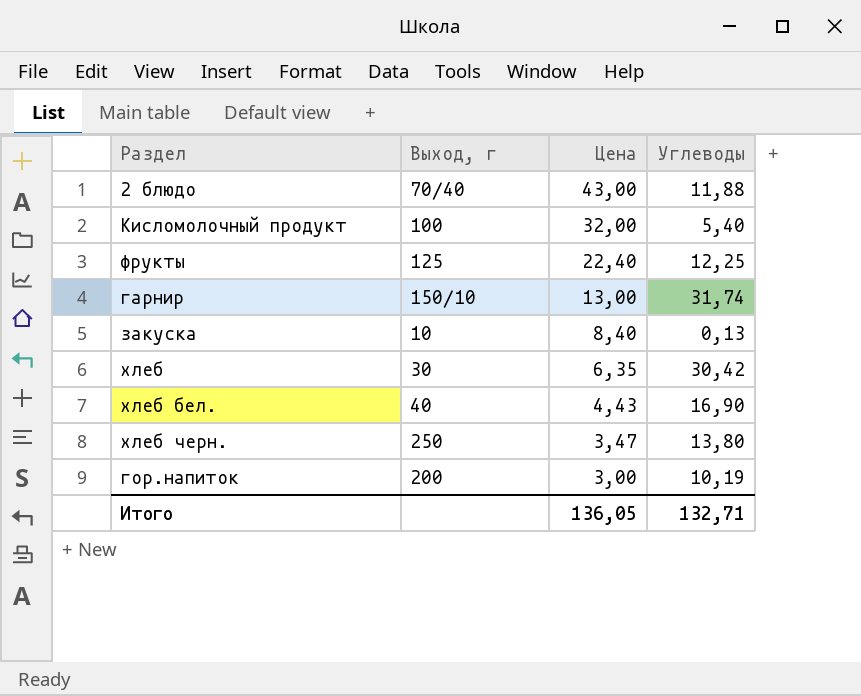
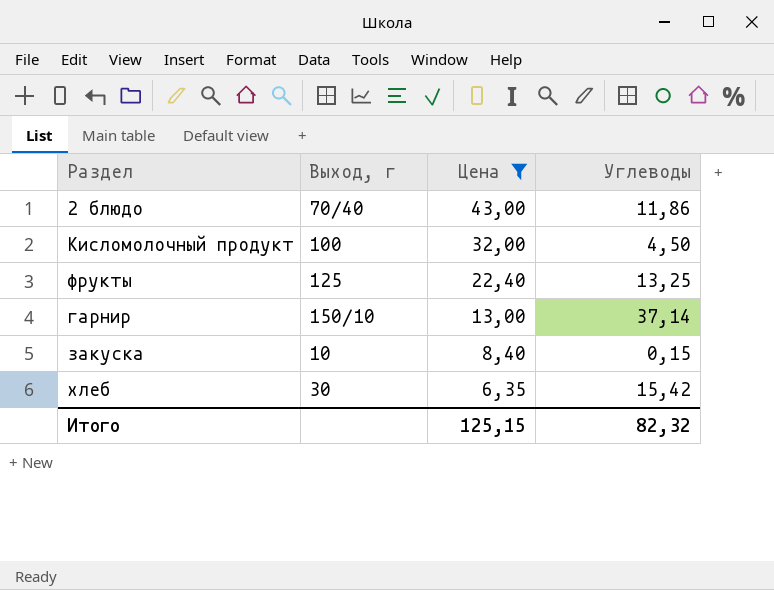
filter: none -> Цена >= 6,35
2 блюдо | Углеводы: 11,88 -> 11,86
Кисломолочный продукт | Углеводы: 5,40 -> 4,50
фрукты | Углеводы: 12,25 -> 13,25
гарнир | Углеводы: 31,74 -> 37,14
закуска | Углеводы: 0,13 -> 0,15
хлеб | Углеводы: 30,42 -> 15,42
Итого | Цена: 136,05 -> 125,15
Итого | Углеводы: 132,71 -> 82,32

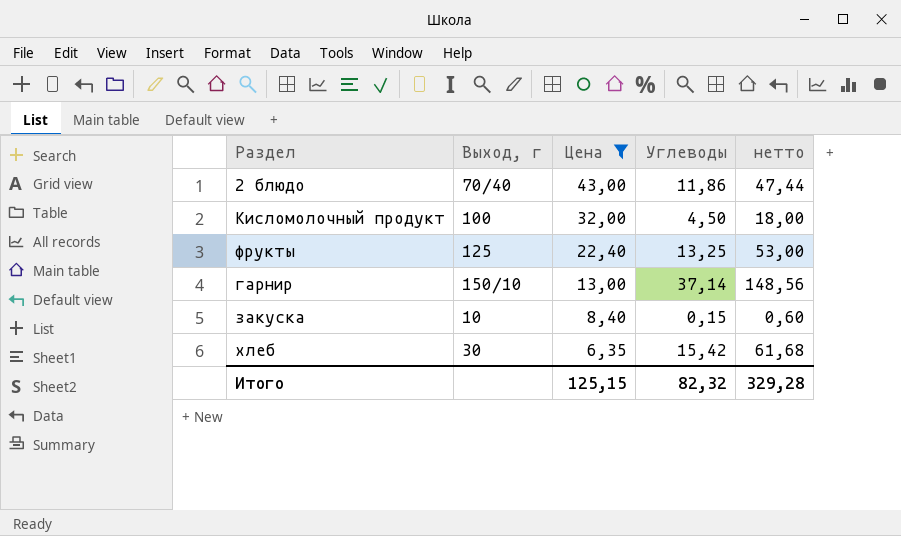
column нетто | formula: none -> [Углеводы] * 4

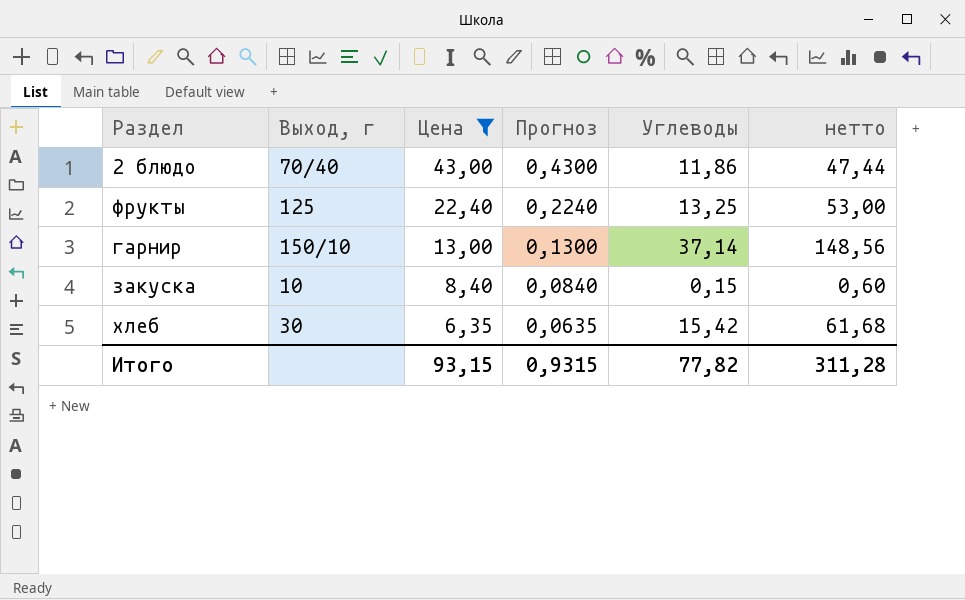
column Прогноз | formula: none -> [Цена] * 0,01
row Кисломолочный продукт: 100 | 32,00 | 4,50 | 18,00 -> none
Итого | Цена: 125,15 -> 93,15
Итого | Углеводы: 82,32 -> 77,82
Итого | нетто: 329,28 -> 311,28

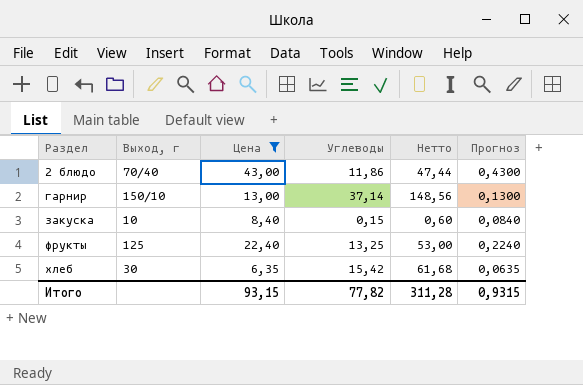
row order: Цена descending -> Раздел ascending
column name: нетто -> Нетто
column Прогноз | position: 4 -> 6

